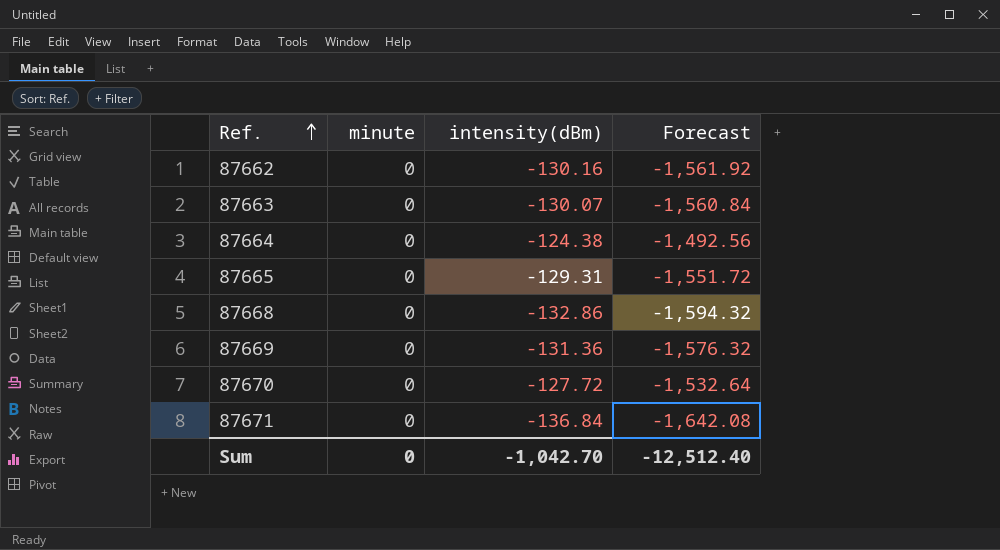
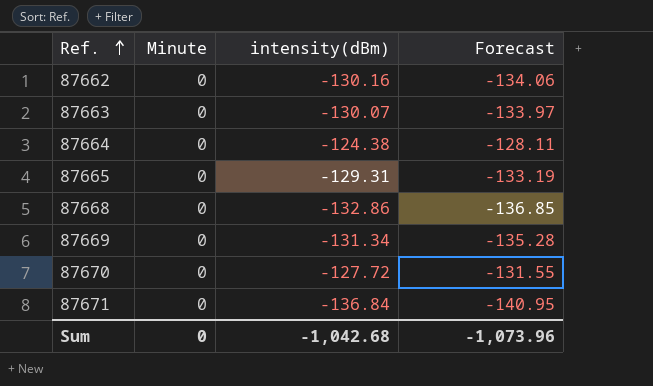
column name: minute -> Minute
column Forecast | formula: [intensity(dBm)] * 12 -> [intensity(dBm)] * 1.03
87669 | intensity(dBm): -131.36 -> -131.34
Sum | intensity(dBm): -1,042.70 -> -1,042.68
Sum | Forecast: -12,512.40 -> -1,073.96

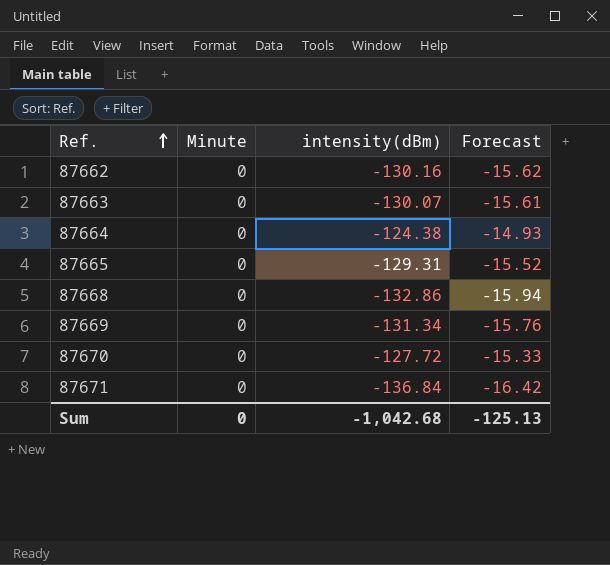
column Forecast | formula: [intensity(dBm)] * 1.03 -> [intensity(dBm)] * 0.12
Sum | Forecast: -1,073.96 -> -125.13

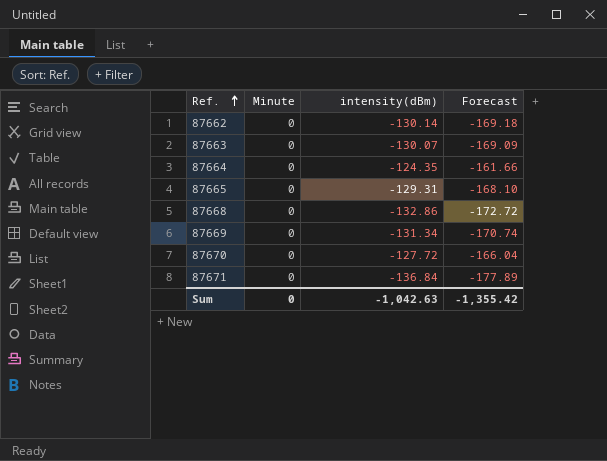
column Forecast | formula: [intensity(dBm)] * 0.12 -> [intensity(dBm)] * 1.3
87662 | intensity(dBm): -130.16 -> -130.14
87664 | intensity(dBm): -124.38 -> -124.35
Sum | intensity(dBm): -1,042.68 -> -1,042.63
Sum | Forecast: -125.13 -> -1,355.42

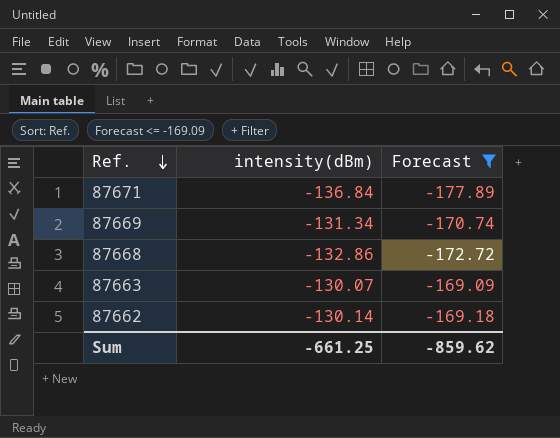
filter: none -> Forecast <= -169.09
row order: Ref. ascending -> Ref. descending
column Minute | position: 2 -> none
Sum | intensity(dBm): -1,042.63 -> -661.25
Sum | Forecast: -1,355.42 -> -859.62

